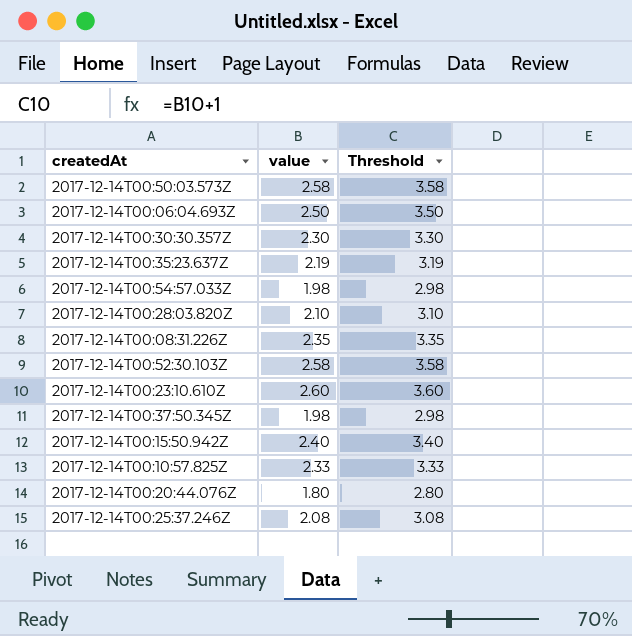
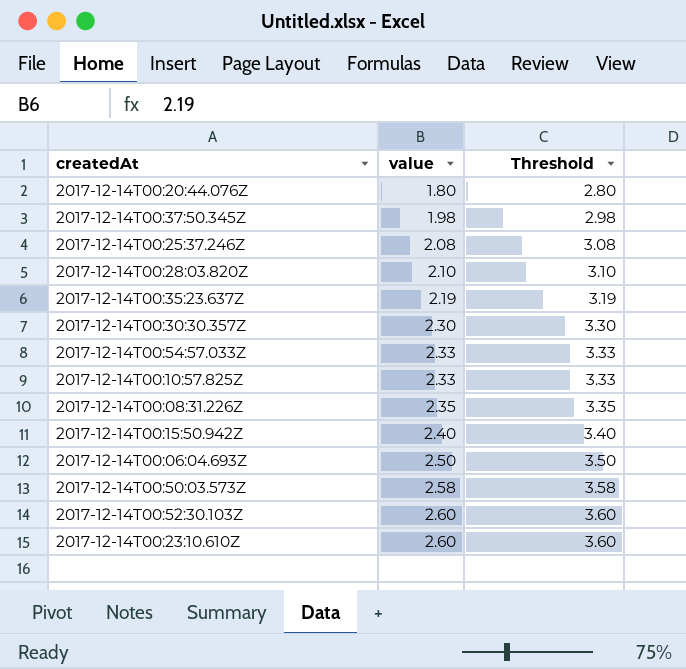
row order: none -> value ascending
2017-12-14T00:54:57.033Z | value: 1.98 -> 2.33
2017-12-14T00:54:57.033Z | Threshold: 2.98 -> 3.33
2017-12-14T00:52:30.103Z | value: 2.58 -> 2.60
2017-12-14T00:52:30.103Z | Threshold: 3.58 -> 3.60

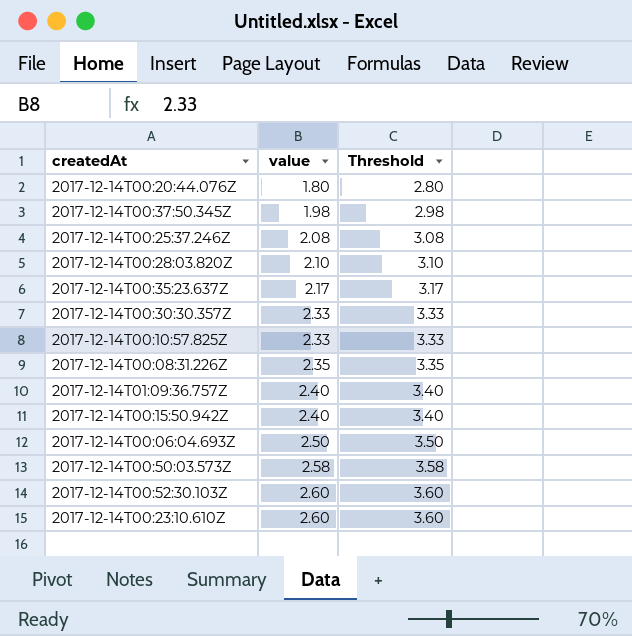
row 2017-12-14T00:54:57.033Z: 2.33 | 3.33 -> none
2017-12-14T00:35:23.637Z | value: 2.19 -> 2.17
2017-12-14T00:35:23.637Z | Threshold: 3.19 -> 3.17
2017-12-14T00:30:30.357Z | value: 2.30 -> 2.33
2017-12-14T00:30:30.357Z | Threshold: 3.30 -> 3.33
row 2017-12-14T01:09:36.757Z: none -> 2.40 | 3.40

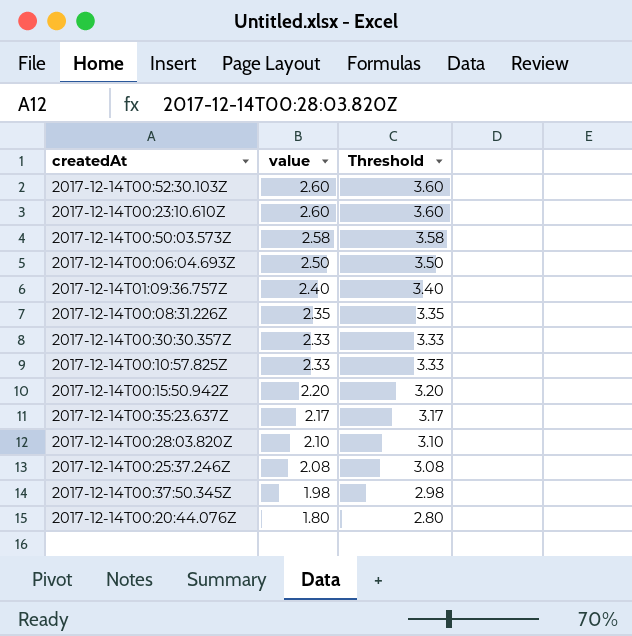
row order: value ascending -> value descending
2017-12-14T00:15:50.942Z | value: 2.40 -> 2.20
2017-12-14T00:15:50.942Z | Threshold: 3.40 -> 3.20

